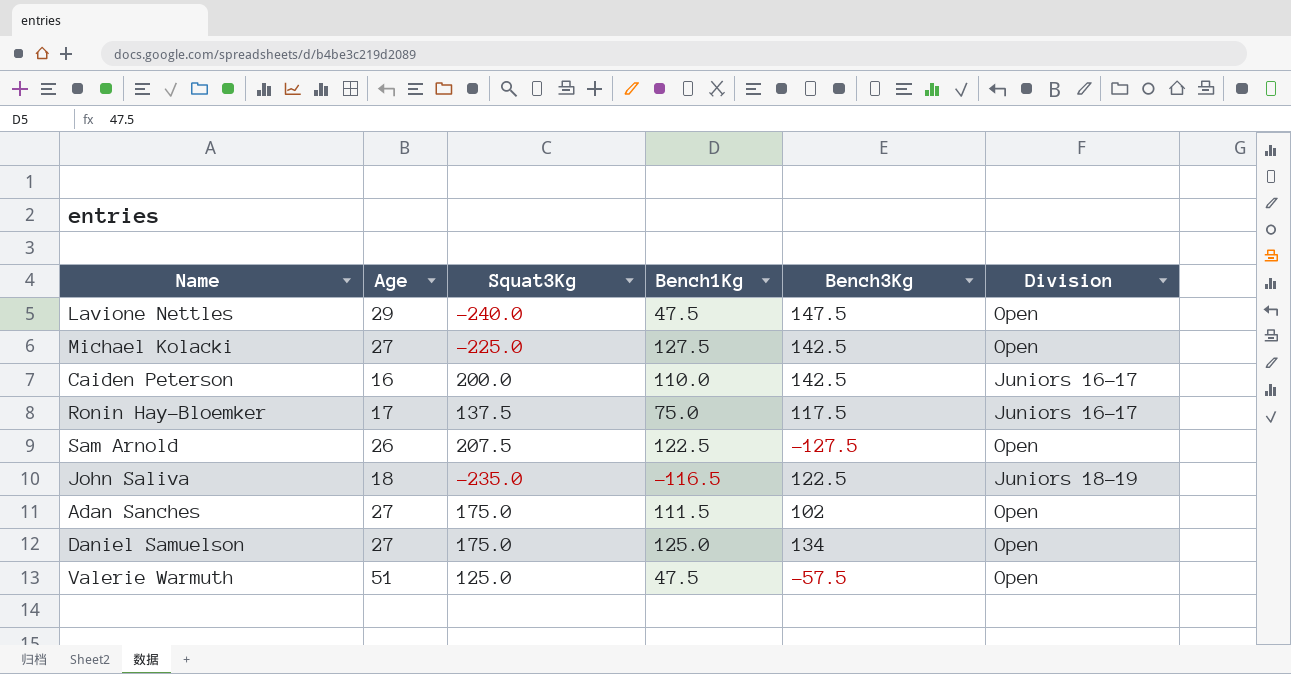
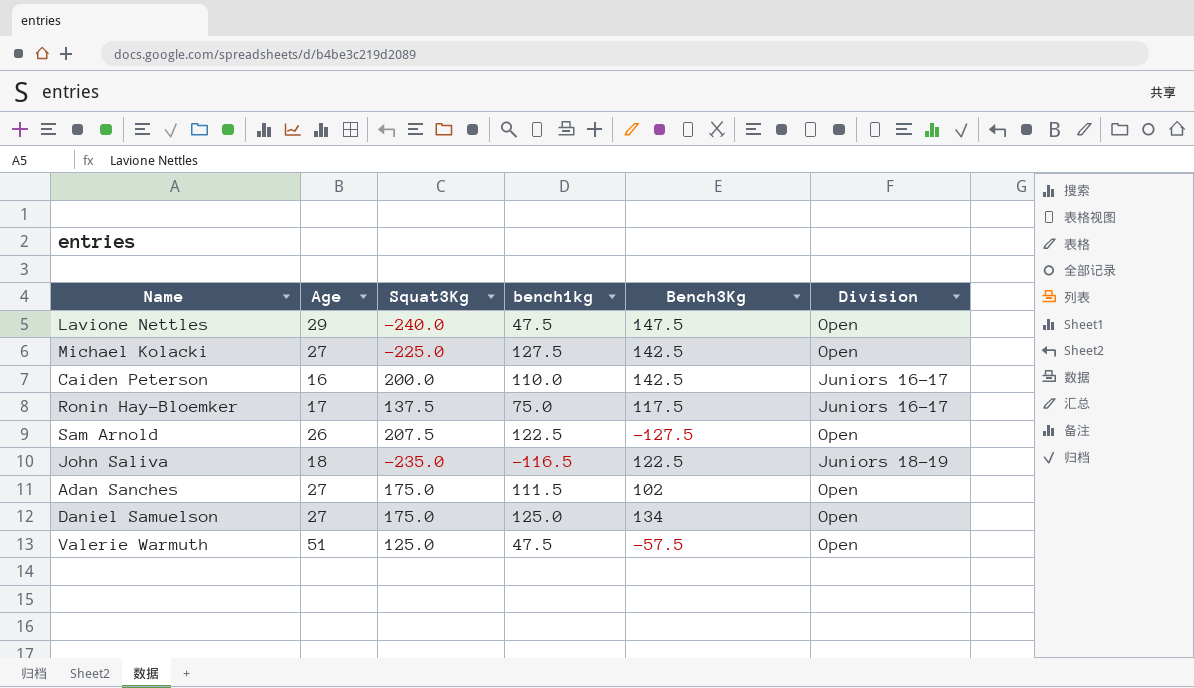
column name: Bench1Kg -> bench1kg

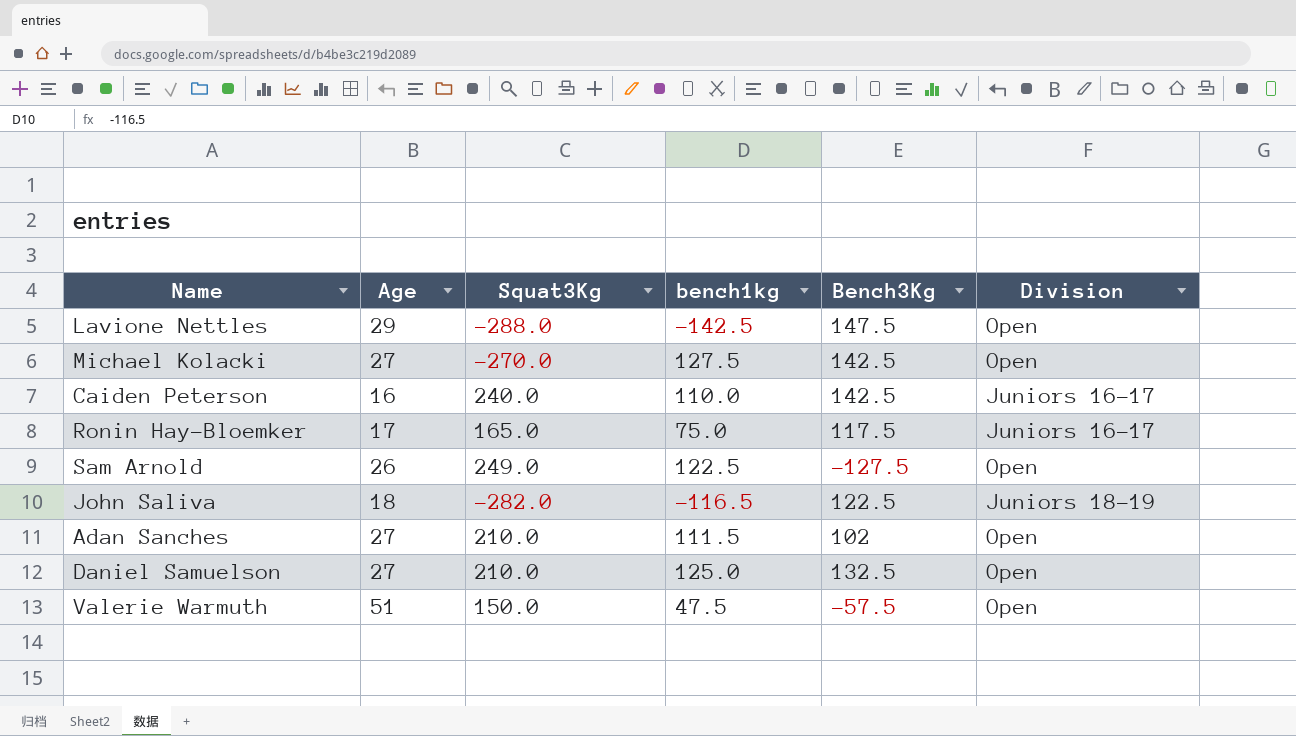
Lavione Nettles | Squat3Kg: -240.0 -> -288.0
Lavione Nettles | bench1kg: 47.5 -> -142.5
Michael Kolacki | Squat3Kg: -225.0 -> -270.0
Caiden Peterson | Squat3Kg: 200.0 -> 240.0
Ronin Hay-Bloemker | Squat3Kg: 137.5 -> 165.0
Sam Arnold | Squat3Kg: 207.5 -> 249.0
John Saliva | Squat3Kg: -235.0 -> -282.0
Adan Sanches | Squat3Kg: 175.0 -> 210.0
Daniel Samuelson | Squat3Kg: 175.0 -> 210.0
Daniel Samuelson | Bench3Kg: 134 -> 132.5
Valerie Warmuth | Squat3Kg: 125.0 -> 150.0

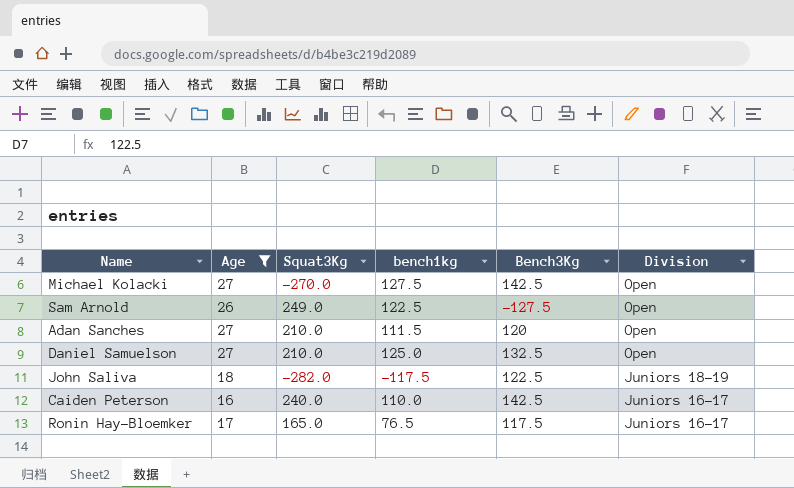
filter: none -> Age <= 27
row order: none -> Division descending
Adan Sanches | Bench3Kg: 102 -> 120
John Saliva | bench1kg: -116.5 -> -117.5
Ronin Hay-Bloemker | bench1kg: 75.0 -> 76.5

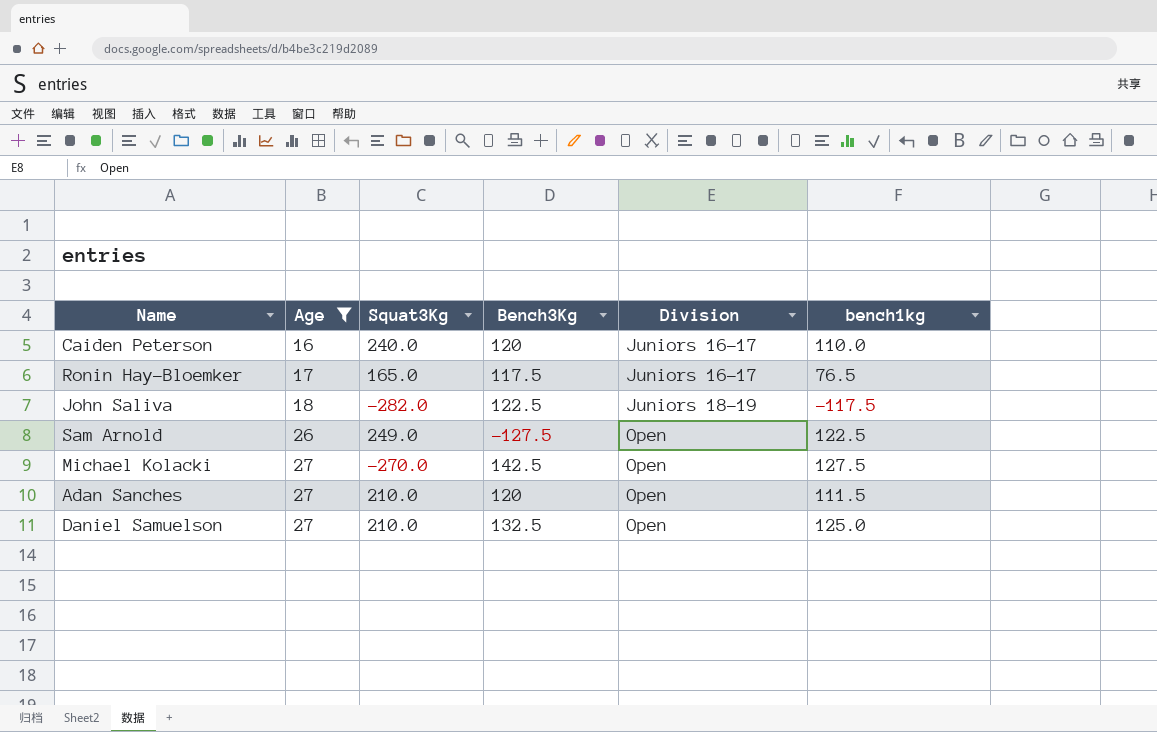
row order: Division descending -> Age ascending
column bench1kg | position: 4 -> 6
Caiden Peterson | Bench3Kg: 142.5 -> 120

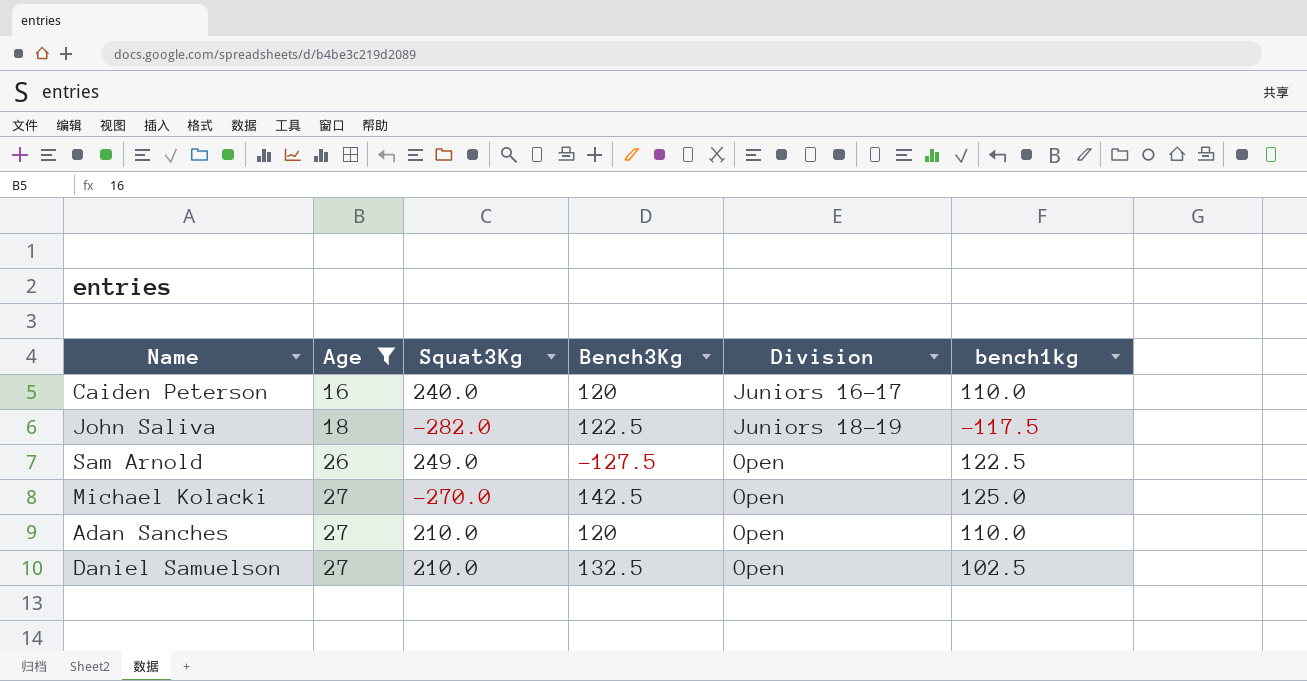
row Ronin Hay-Bloemker: 17 | 165.0 | 117.5 | Juniors 16-17 | 76.5 -> none
Michael Kolacki | bench1kg: 127.5 -> 125.0
Adan Sanches | bench1kg: 111.5 -> 110.0
Daniel Samuelson | bench1kg: 125.0 -> 102.5

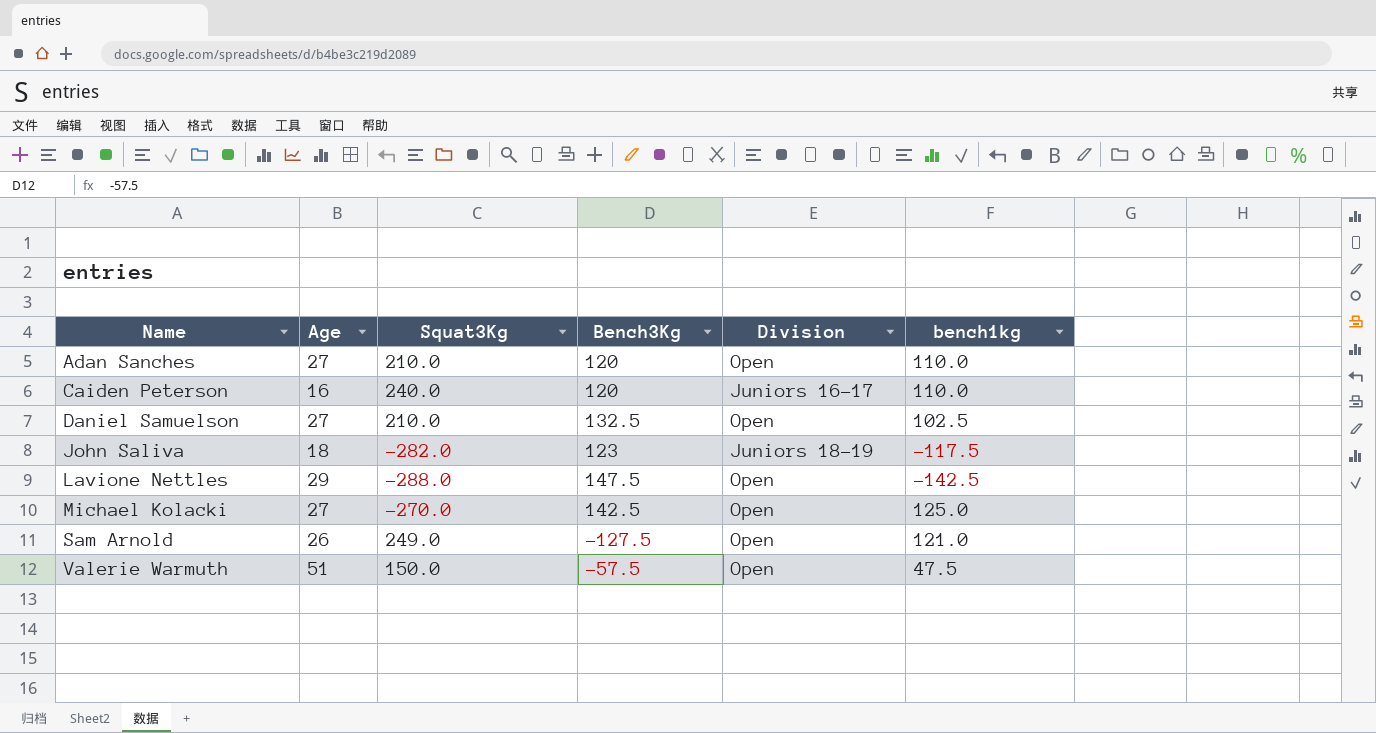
filter: Age <= 27 -> none
row order: Age ascending -> Name ascending
John Saliva | Bench3Kg: 122.5 -> 123
Sam Arnold | bench1kg: 122.5 -> 121.0

